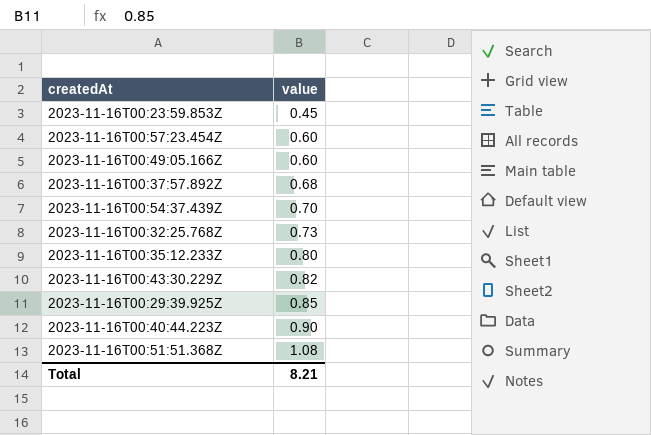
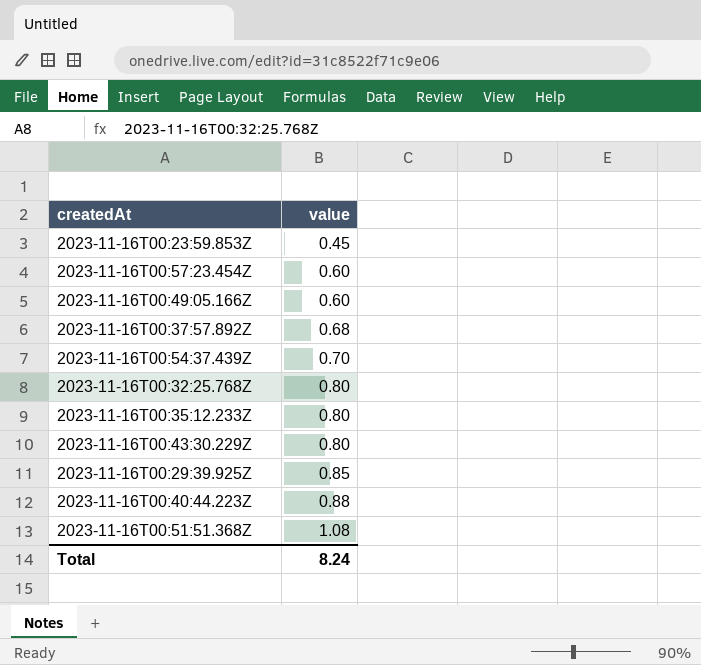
2023-11-16T00:32:25.768Z | value: 0.73 -> 0.80
2023-11-16T00:43:30.229Z | value: 0.82 -> 0.80
2023-11-16T00:40:44.223Z | value: 0.90 -> 0.88
Total | value: 8.21 -> 8.24

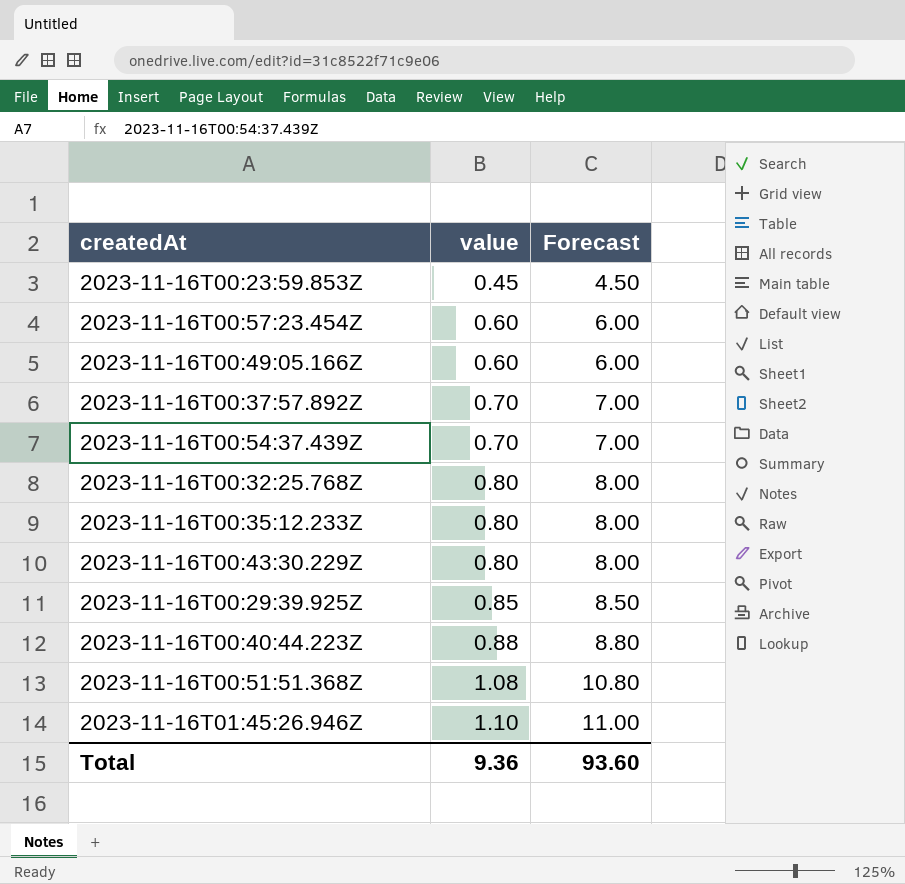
column Forecast | formula: none -> [value] * 10
2023-11-16T00:37:57.892Z | value: 0.68 -> 0.70
row 2023-11-16T01:45:26.946Z: none -> 1.10 | 11.00
Total | value: 8.24 -> 9.36

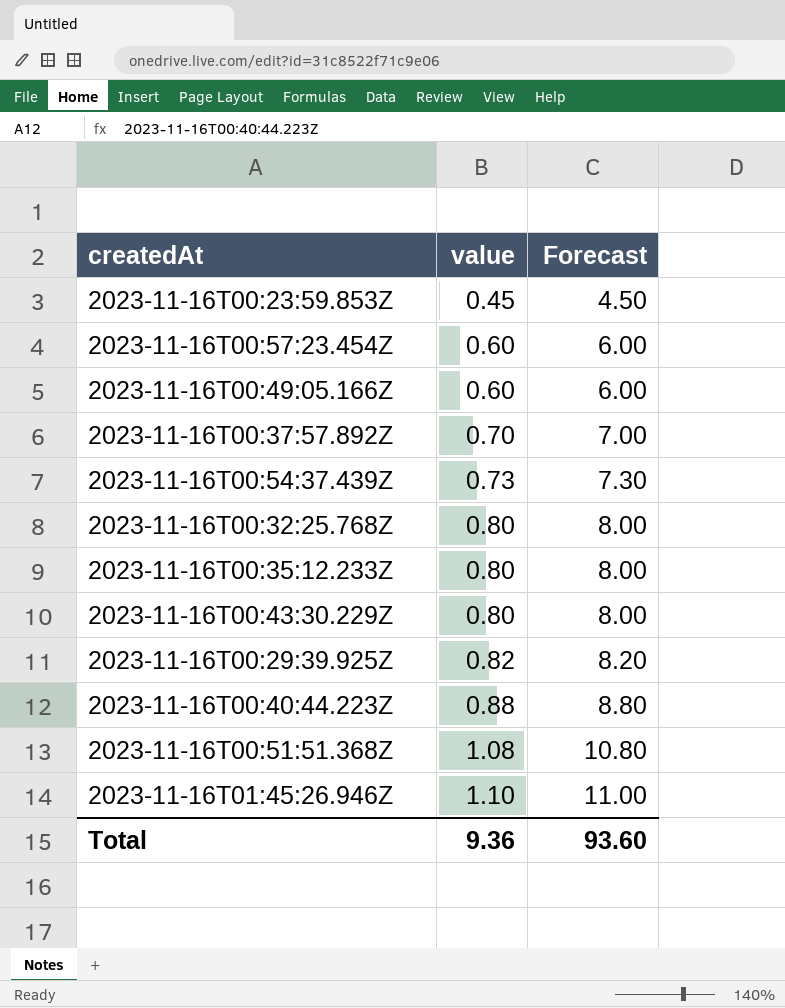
2023-11-16T00:54:37.439Z | value: 0.70 -> 0.73
2023-11-16T00:54:37.439Z | Forecast: 7.00 -> 7.30
2023-11-16T00:29:39.925Z | value: 0.85 -> 0.82
2023-11-16T00:29:39.925Z | Forecast: 8.50 -> 8.20

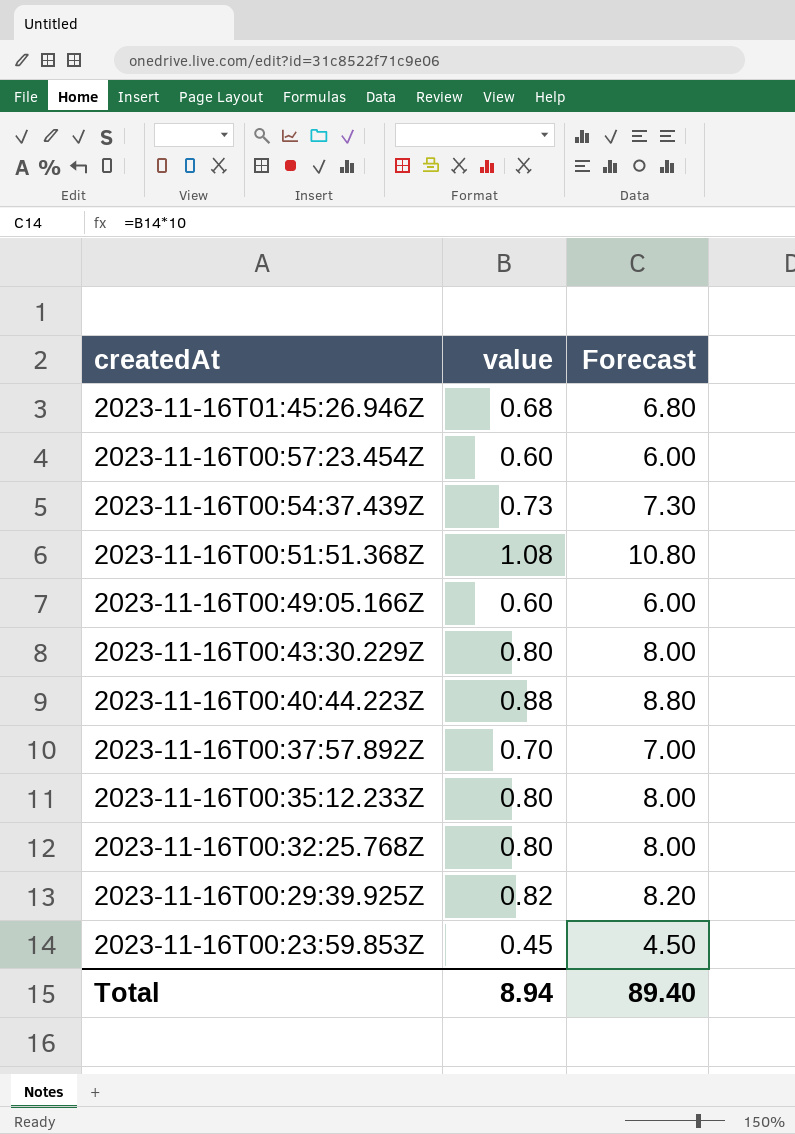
row order: value ascending -> createdAt descending
2023-11-16T01:45:26.946Z | value: 1.10 -> 0.68
2023-11-16T01:45:26.946Z | Forecast: 11.00 -> 6.80
Total | value: 9.36 -> 8.94
Total | Forecast: 93.60 -> 89.40

